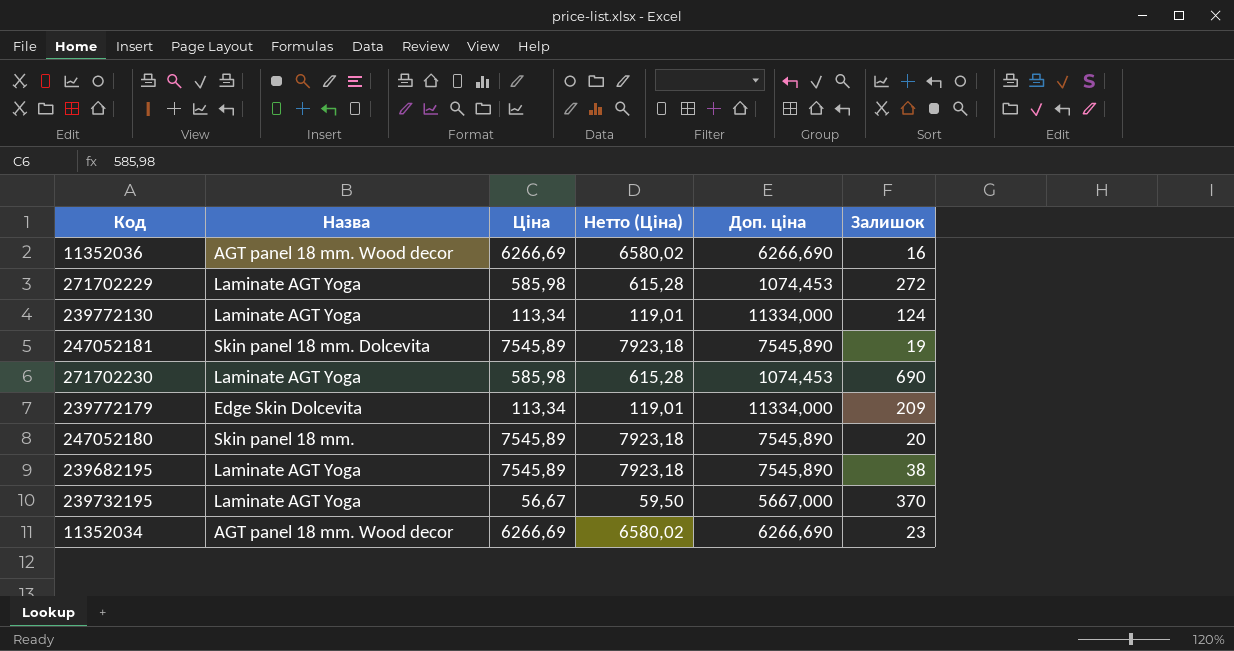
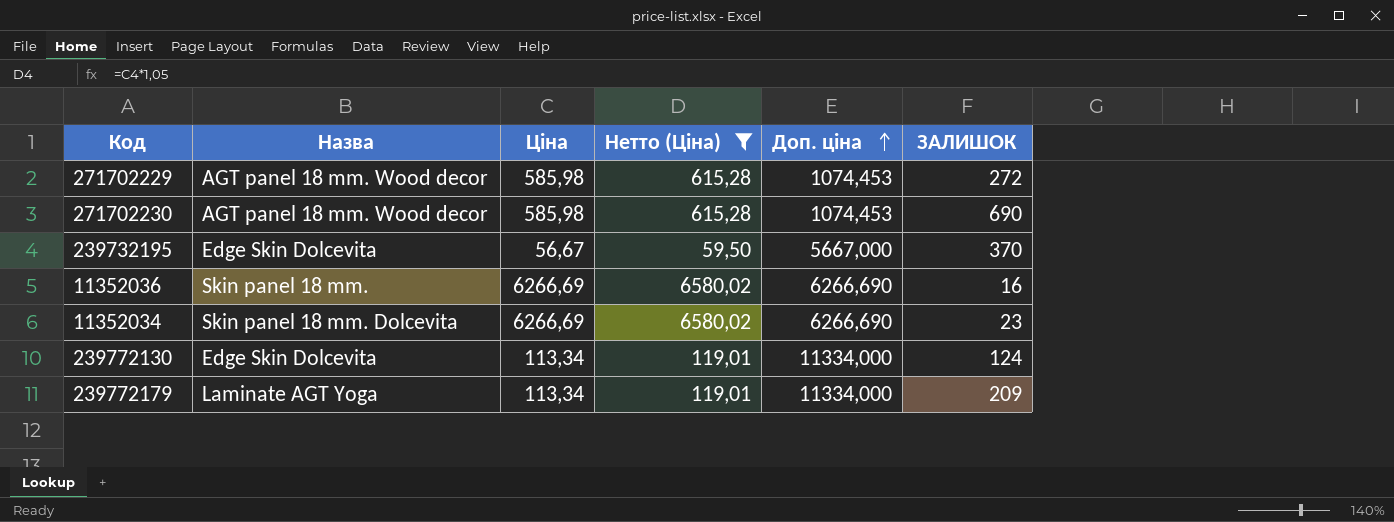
filter: none -> Нетто (Ціна) != 7923,18
row order: none -> Доп. ціна ascending
column name: Залишок -> ЗАЛИШОК
271702229 | Назва: Laminate AGT Yoga -> AGT panel 18 mm. Wood decor
271702230 | Назва: Laminate AGT Yoga -> AGT panel 18 mm. Wood decor
239732195 | Назва: Laminate AGT Yoga -> Edge Skin Dolcevita
11352036 | Назва: AGT panel 18 mm. Wood decor -> Skin panel 18 mm.
11352034 | Назва: AGT panel 18 mm. Wood decor -> Skin panel 18 mm. Dolcevita
239772130 | Назва: Laminate AGT Yoga -> Edge Skin Dolcevita
239772179 | Назва: Edge Skin Dolcevita -> Laminate AGT Yoga

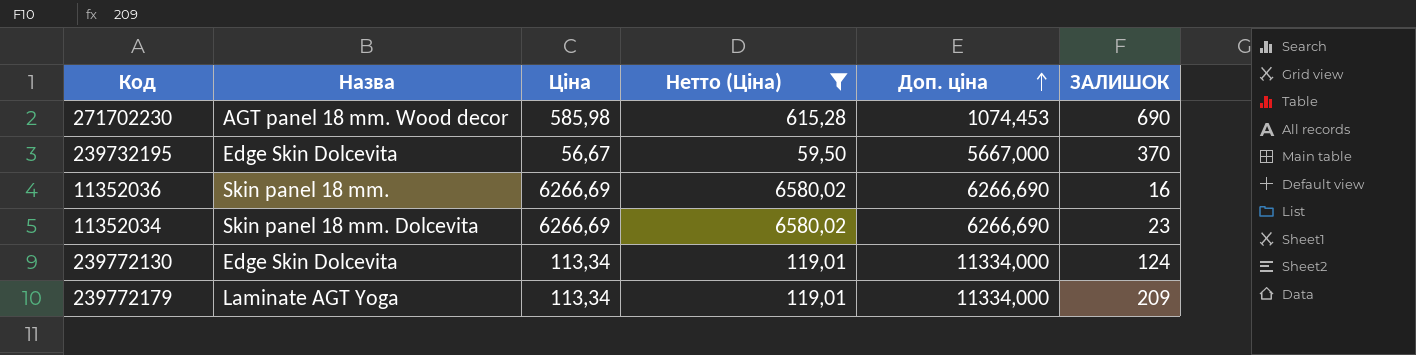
row 271702229: AGT panel 18 mm. Wood decor | 585,98 | 615,28 | 1074,453 | 272 -> none

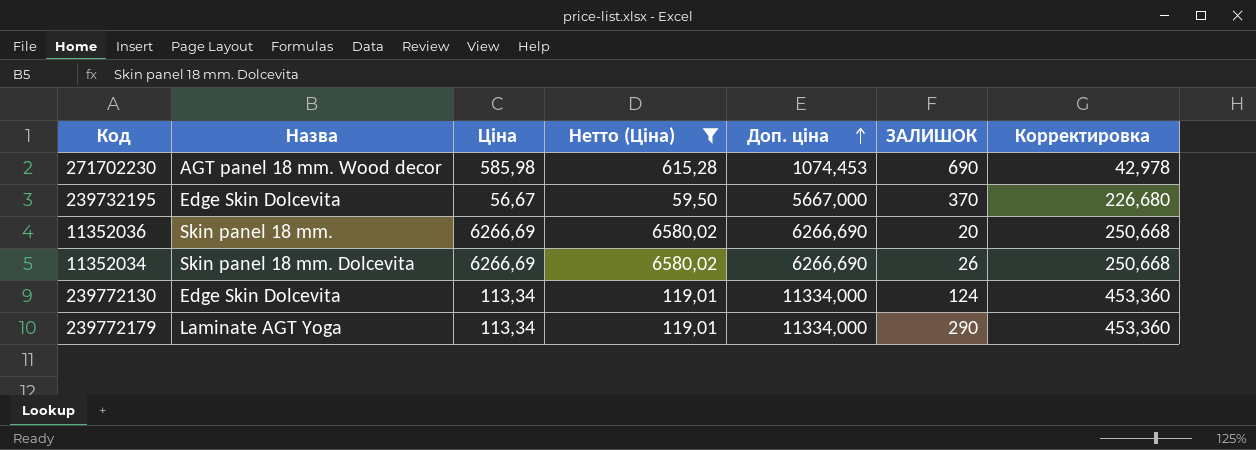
column Корректировка | formula: none -> [Доп. ціна] * 0,04
11352036 | ЗАЛИШОК: 16 -> 20
11352034 | ЗАЛИШОК: 23 -> 26
239772179 | ЗАЛИШОК: 209 -> 290

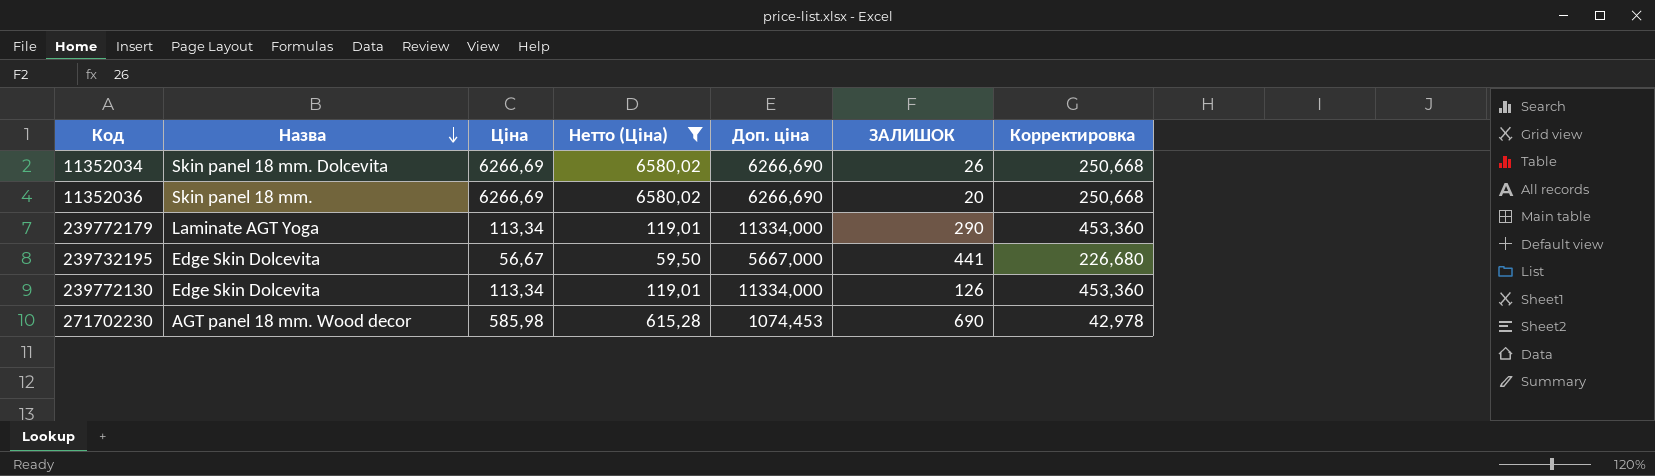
row order: Доп. ціна ascending -> Назва descending
239732195 | ЗАЛИШОК: 370 -> 441
239772130 | ЗАЛИШОК: 124 -> 126

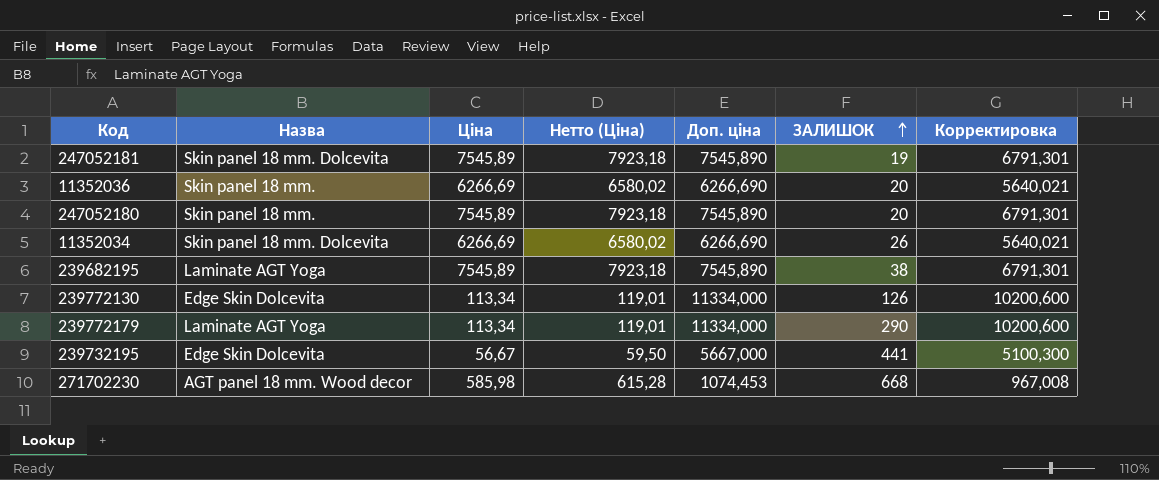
filter: Нетто (Ціна) != 7923,18 -> none
row order: Назва descending -> ЗАЛИШОК ascending
column Корректировка | formula: [Доп. ціна] * 0,04 -> [Доп. ціна] * 0,9
271702230 | ЗАЛИШОК: 690 -> 668

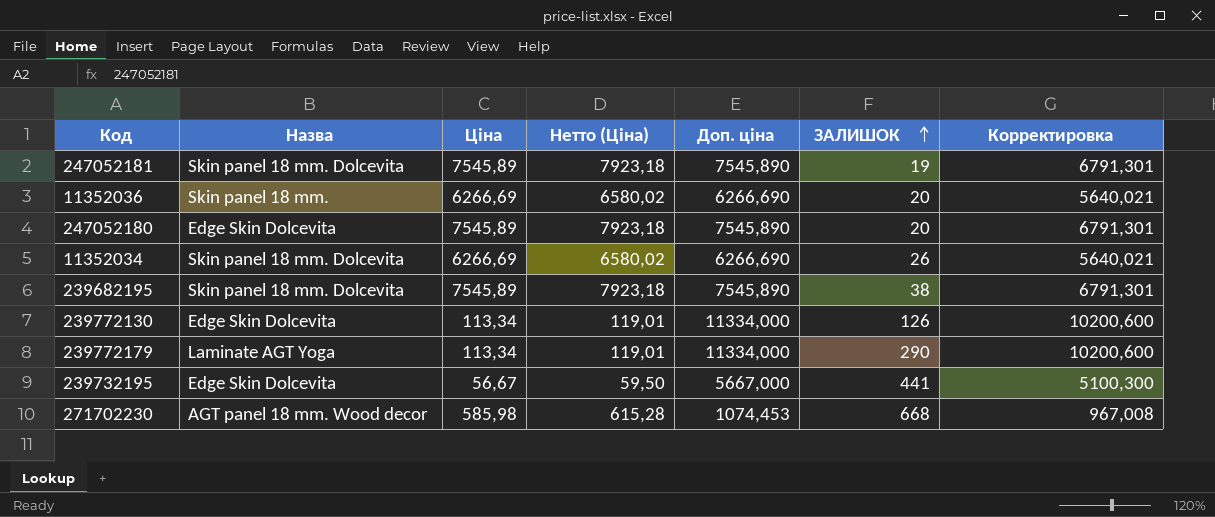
247052180 | Назва: Skin panel 18 mm. -> Edge Skin Dolcevita
239682195 | Назва: Laminate AGT Yoga -> Skin panel 18 mm. Dolcevita

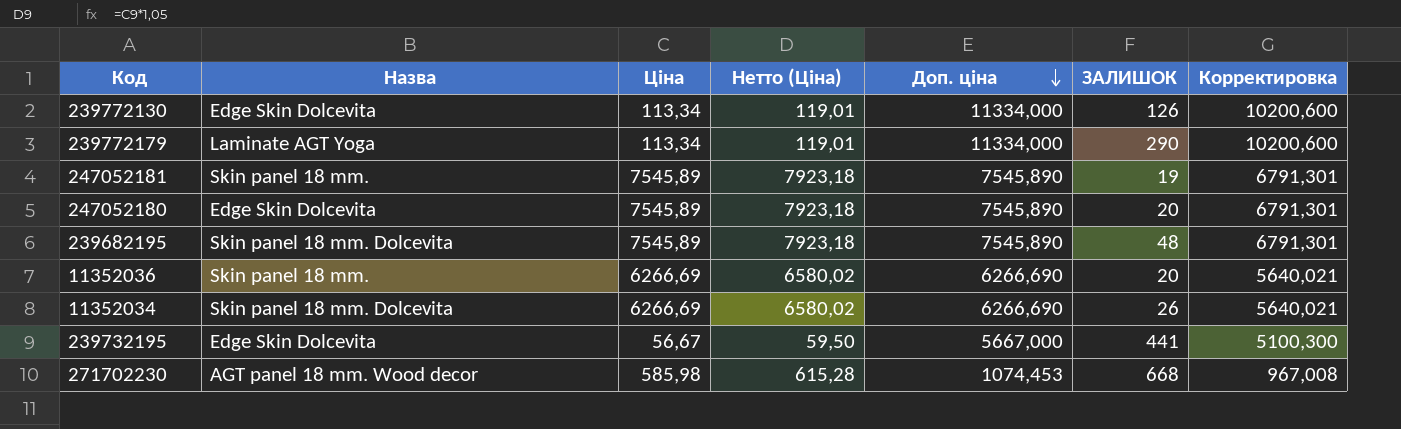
row order: ЗАЛИШОК ascending -> Доп. ціна descending
247052181 | Назва: Skin panel 18 mm. Dolcevita -> Skin panel 18 mm.
239682195 | ЗАЛИШОК: 38 -> 48

